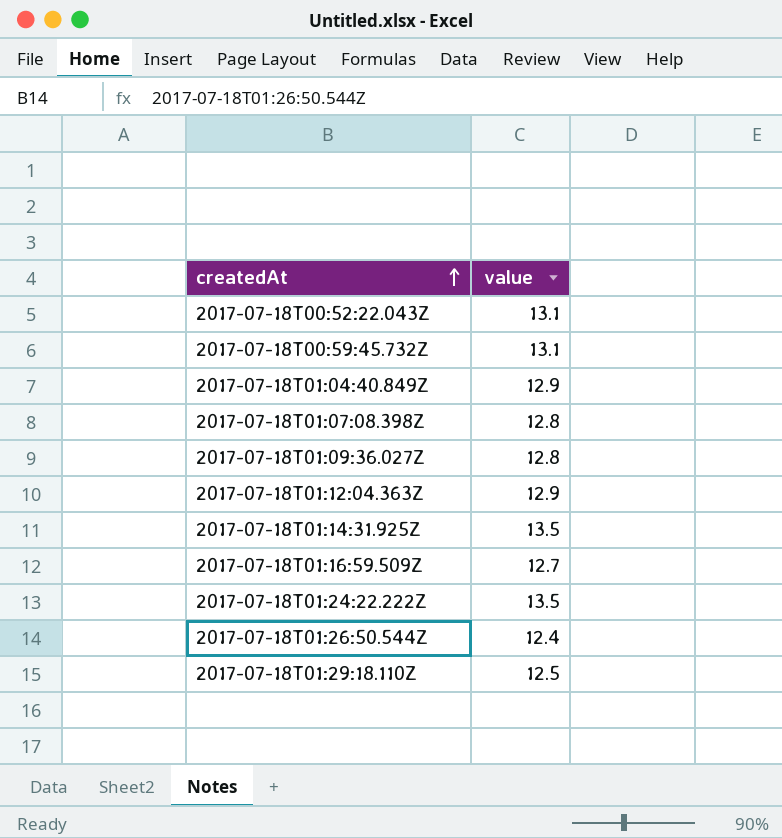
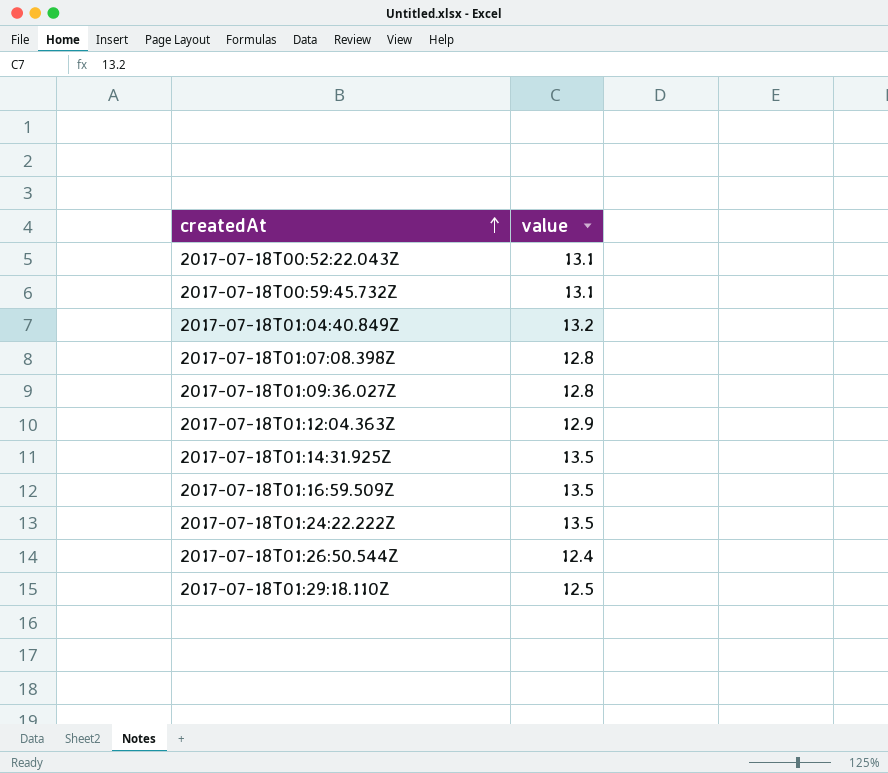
2017-07-18T01:04:40.849Z | value: 12.9 -> 13.2
2017-07-18T01:16:59.509Z | value: 12.7 -> 13.5

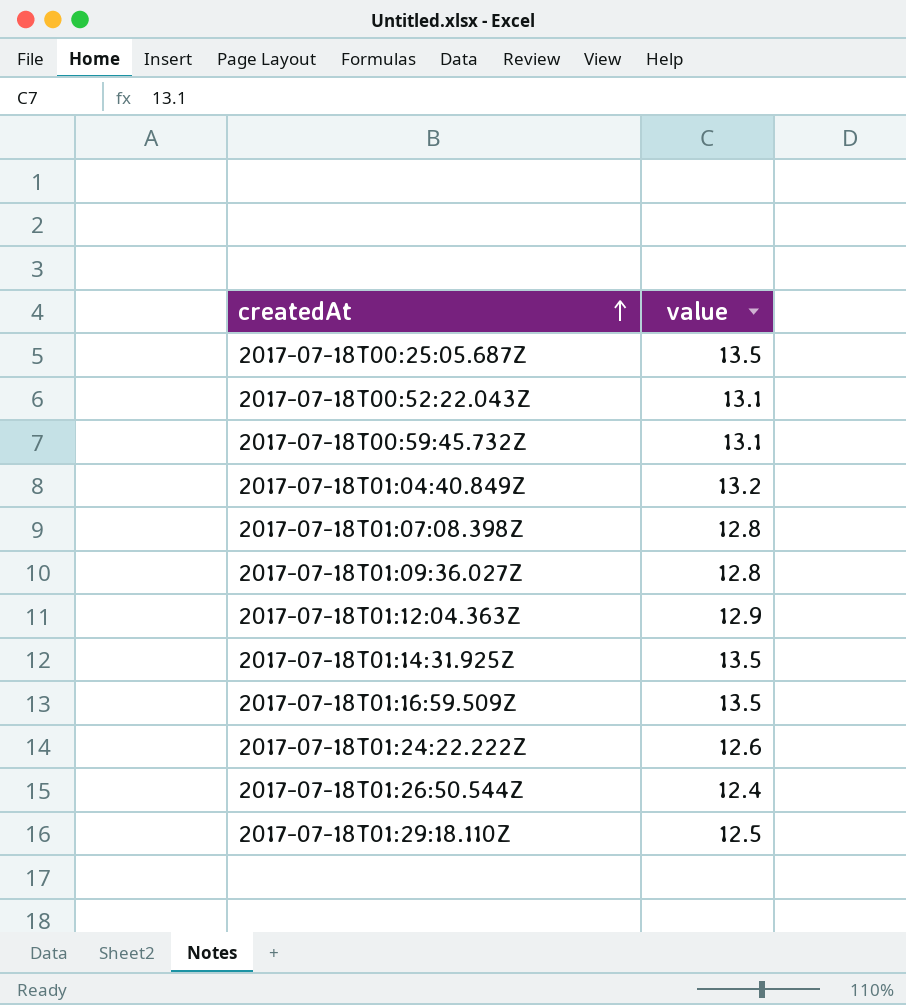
row 2017-07-18T00:25:05.687Z: none -> 13.5
2017-07-18T01:24:22.222Z | value: 13.5 -> 12.6

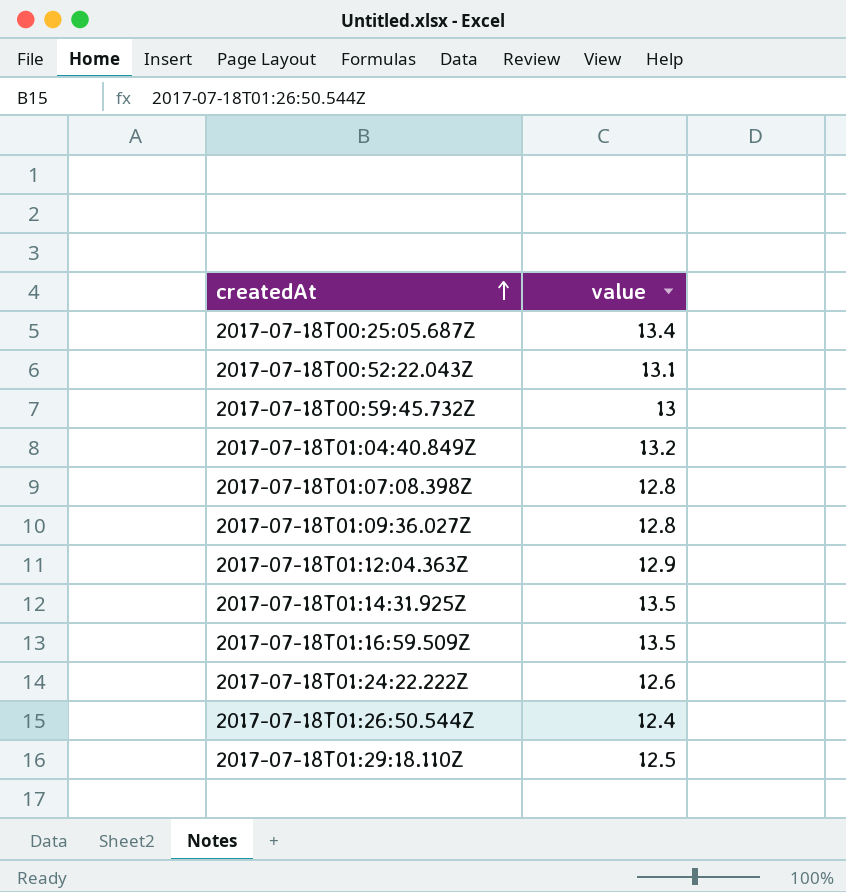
2017-07-18T00:25:05.687Z | value: 13.5 -> 13.4
2017-07-18T00:59:45.732Z | value: 13.1 -> 13

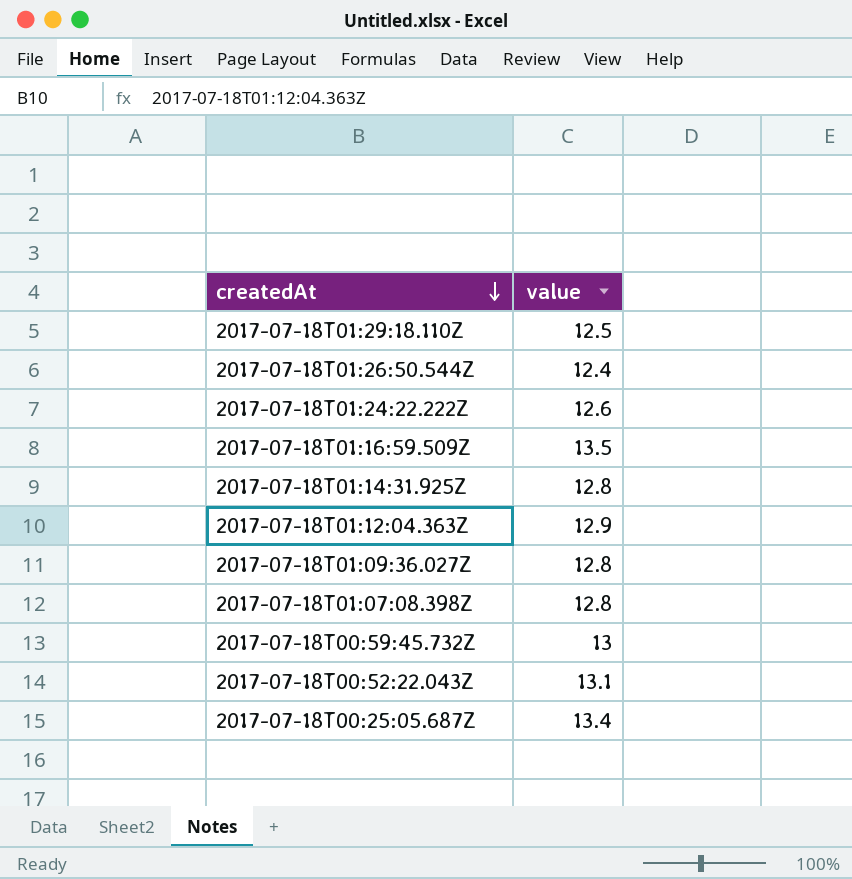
row order: createdAt ascending -> createdAt descending
row 2017-07-18T01:04:40.849Z: 13.2 -> none
2017-07-18T01:14:31.925Z | value: 13.5 -> 12.8

